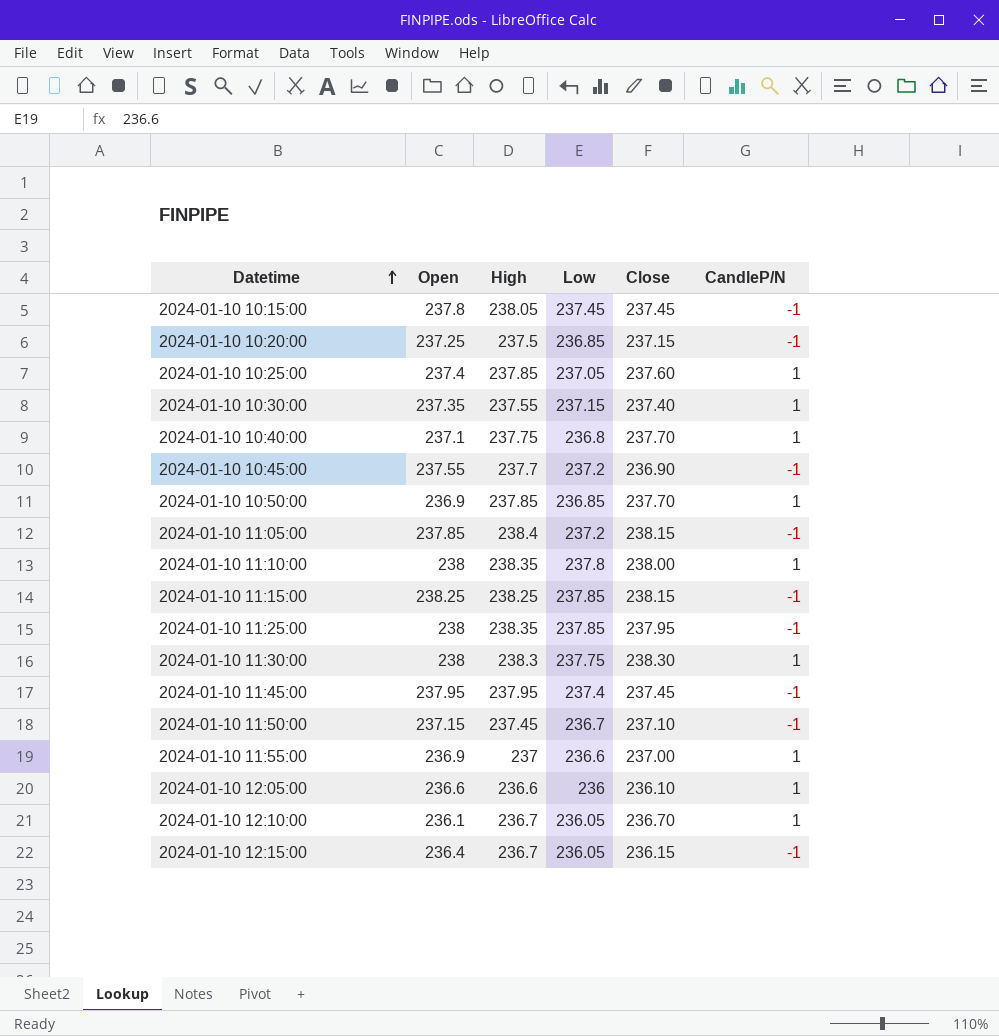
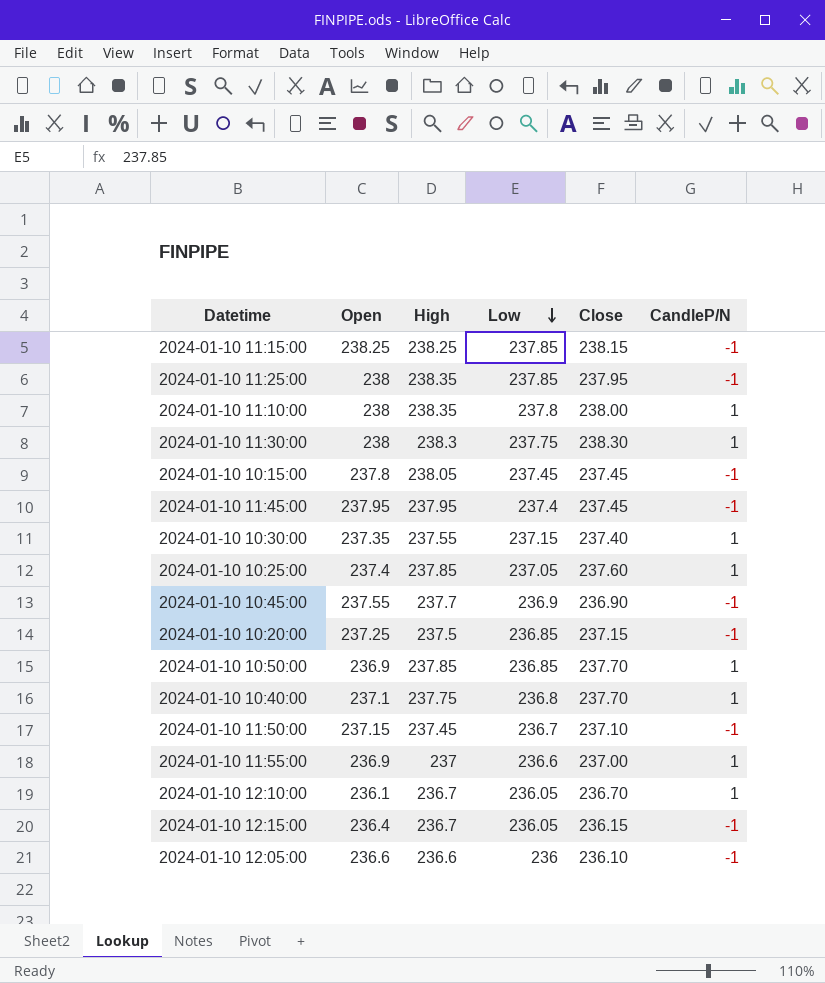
row order: Datetime ascending -> Low descending
row 2024-01-10 11:05:00: 237.85 | 238.4 | 237.2 | 238.15 | -1 -> none
2024-01-10 10:45:00 | Low: 237.2 -> 236.9
2024-01-10 12:05:00 | CandleP/N: 1 -> -1

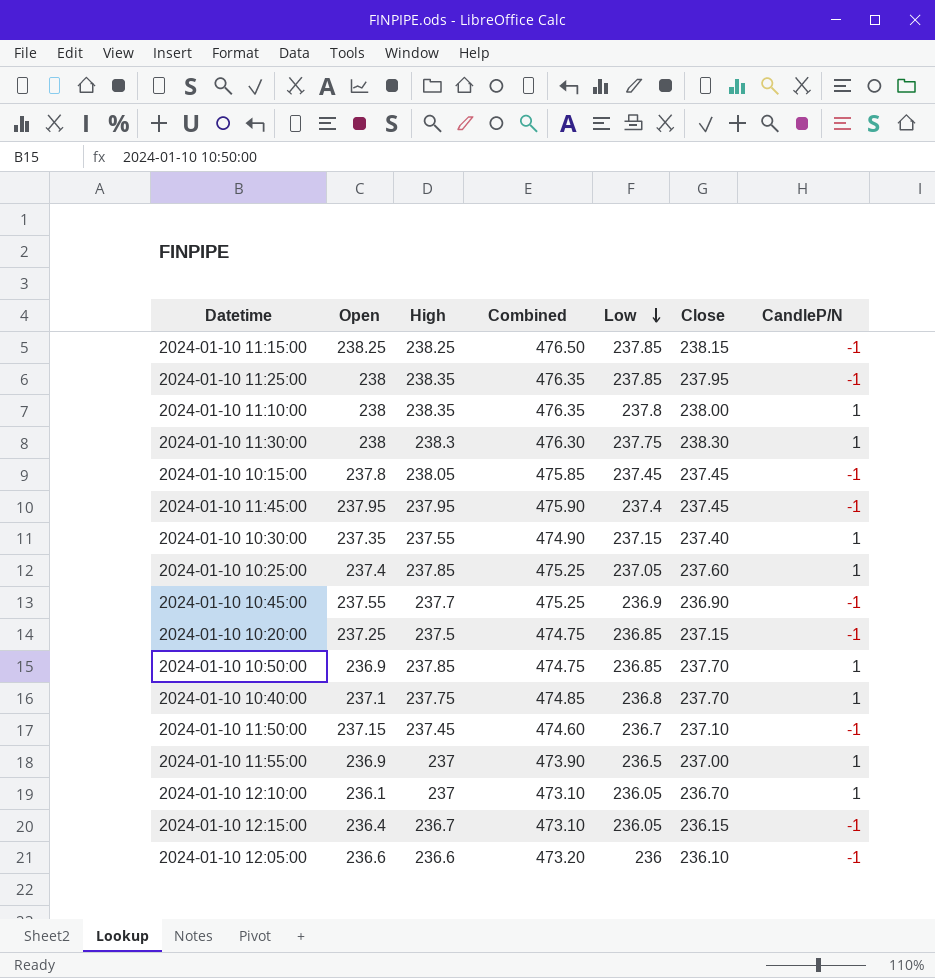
column Combined | formula: none -> [Open] + [High]
2024-01-10 11:55:00 | Low: 236.6 -> 236.5
2024-01-10 12:10:00 | High: 236.7 -> 237

